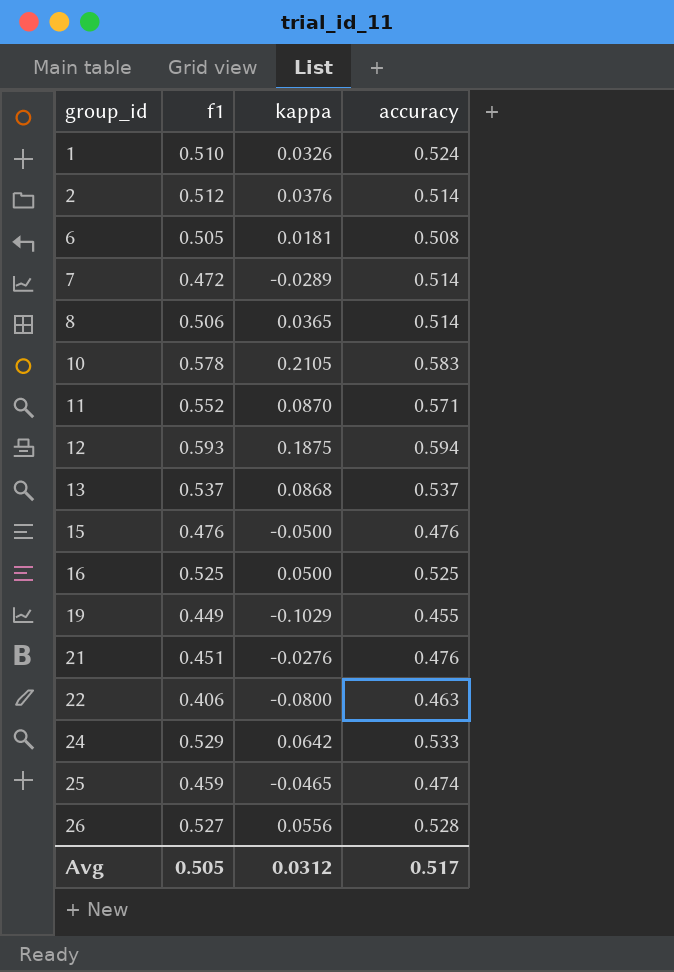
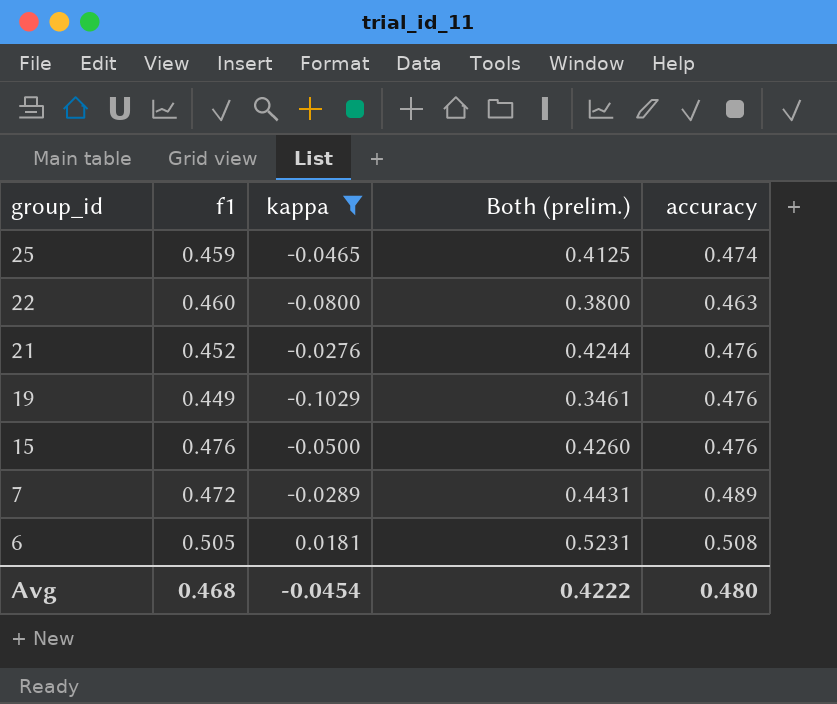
filter: none -> kappa <= 0.0181
row order: group_id ascending -> group_id descending
column Both (prelim.) | formula: none -> [f1] + [kappa]
22 | f1: 0.406 -> 0.460
21 | f1: 0.451 -> 0.452
19 | accuracy: 0.455 -> 0.476
7 | accuracy: 0.514 -> 0.489
Avg | f1: 0.505 -> 0.468
Avg | kappa: 0.0312 -> -0.0454
Avg | accuracy: 0.517 -> 0.480

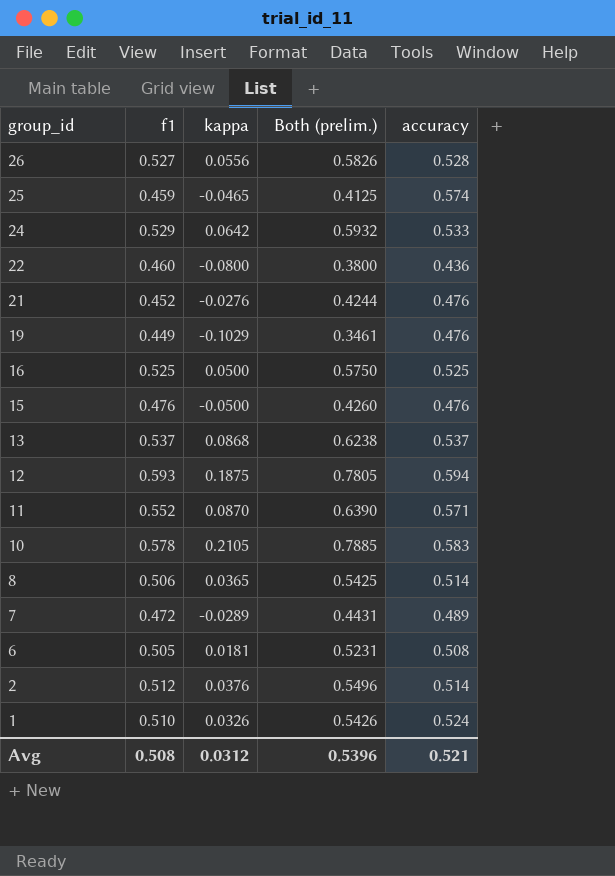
filter: kappa <= 0.0181 -> none
25 | accuracy: 0.474 -> 0.574
22 | accuracy: 0.463 -> 0.436
Avg | f1: 0.468 -> 0.508
Avg | kappa: -0.0454 -> 0.0312
Avg | Both (prelim.): 0.4222 -> 0.5396
Avg | accuracy: 0.480 -> 0.521

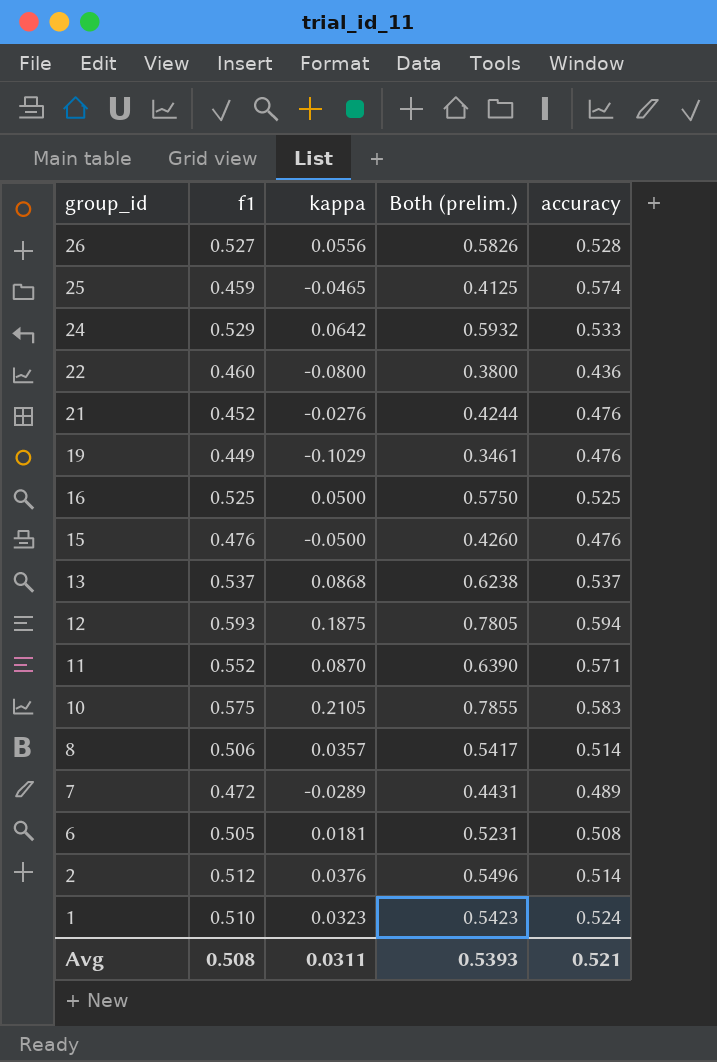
10 | f1: 0.578 -> 0.575
10 | Both (prelim.): 0.7885 -> 0.7855
8 | kappa: 0.0365 -> 0.0357
8 | Both (prelim.): 0.5425 -> 0.5417
1 | kappa: 0.0326 -> 0.0323
1 | Both (prelim.): 0.5426 -> 0.5423
Avg | kappa: 0.0312 -> 0.0311
Avg | Both (prelim.): 0.5396 -> 0.5393

